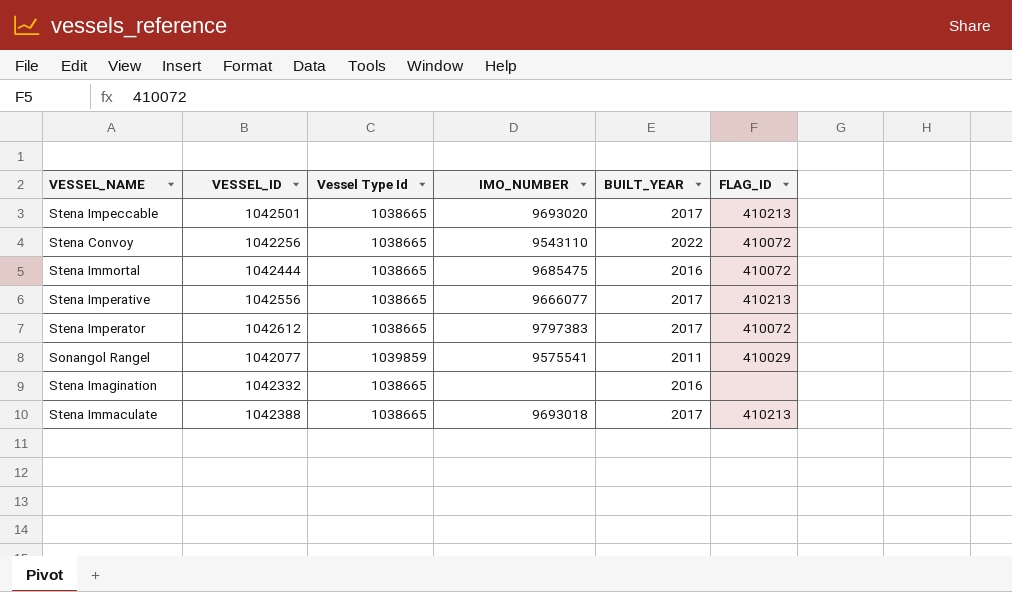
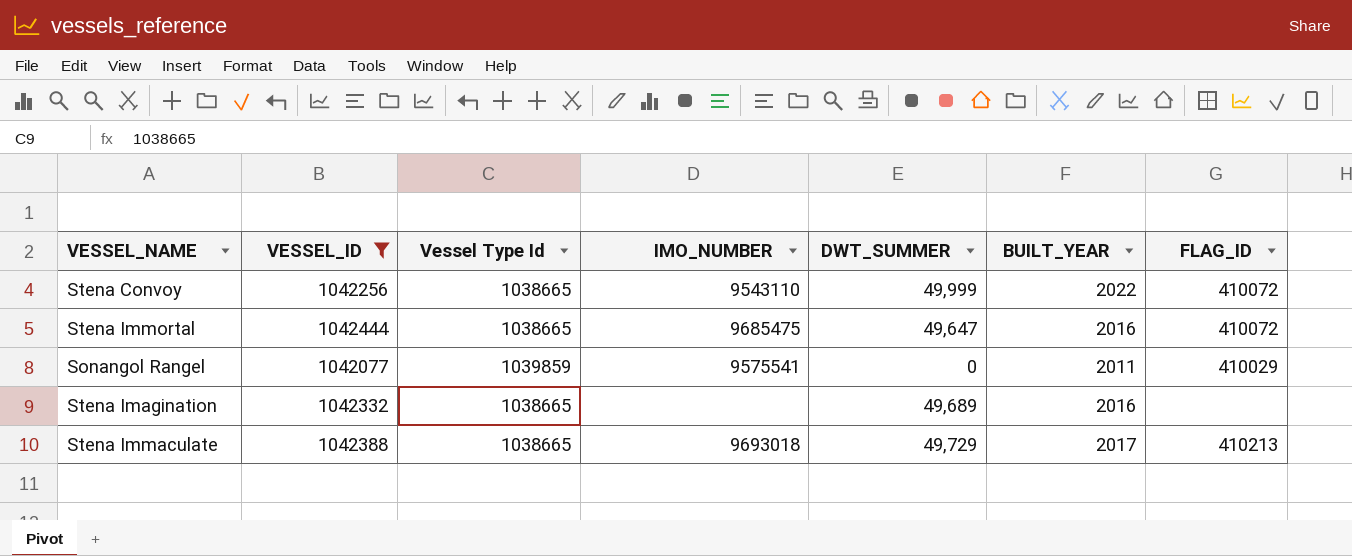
filter: none -> VESSEL_ID <= 1042444
column DWT_SUMMER | position: none -> 5

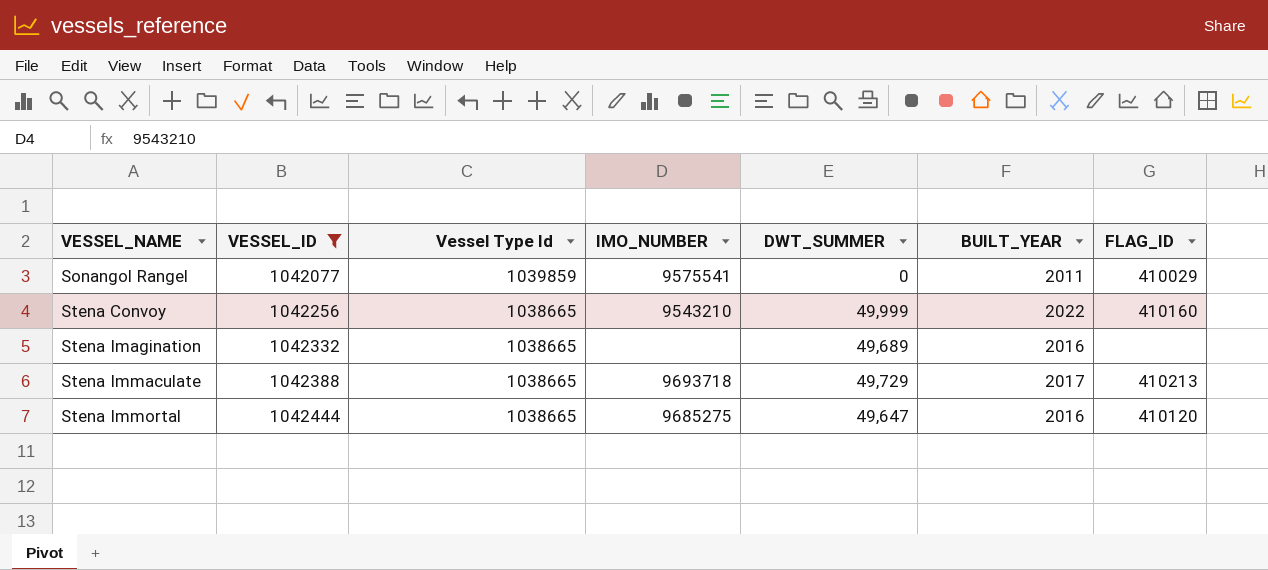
row order: none -> VESSEL_NAME ascending
Stena Convoy | IMO_NUMBER: 9543110 -> 9543210
Stena Convoy | FLAG_ID: 410072 -> 410160
Stena Immaculate | IMO_NUMBER: 9693018 -> 9693718
Stena Immortal | IMO_NUMBER: 9685475 -> 9685275
Stena Immortal | FLAG_ID: 410072 -> 410120

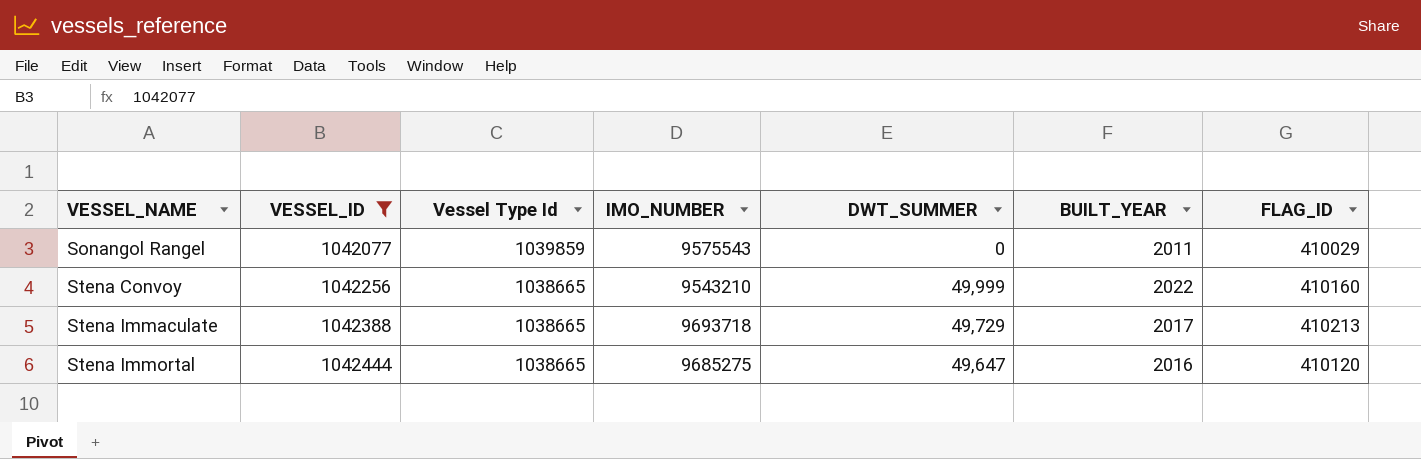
row Stena Imagination: 1042332 | 1038665 | none | 49,689 | 2016 | none -> none
Sonangol Rangel | IMO_NUMBER: 9575541 -> 9575543

